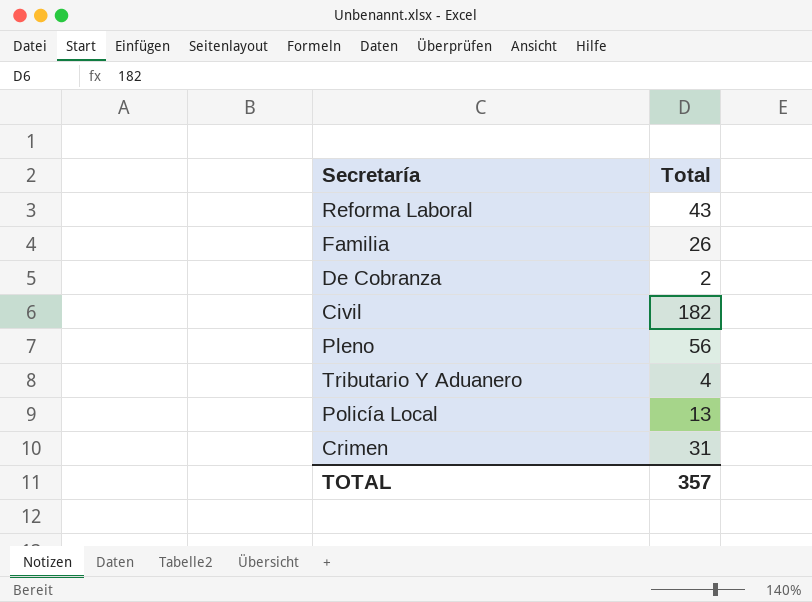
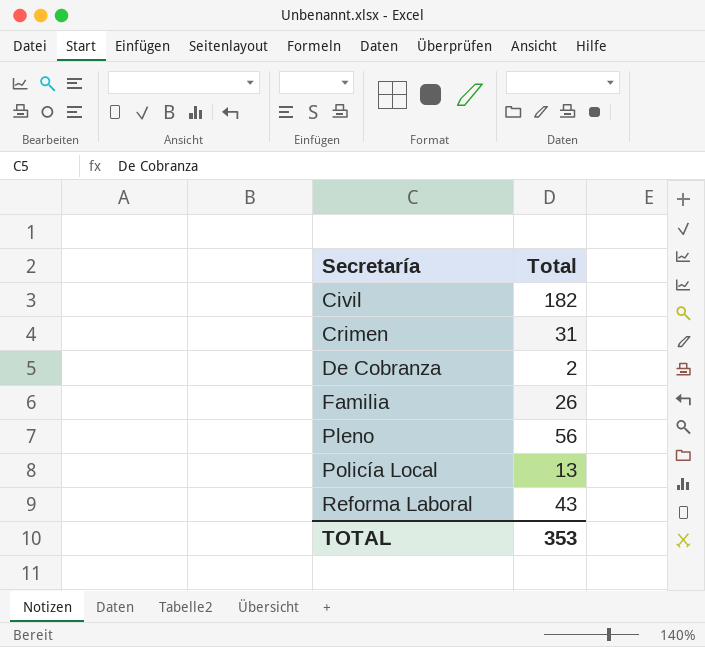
row order: none -> Secretaría ascending
row Tributario Y Aduanero: 4 -> none
TOTAL | Total: 357 -> 353

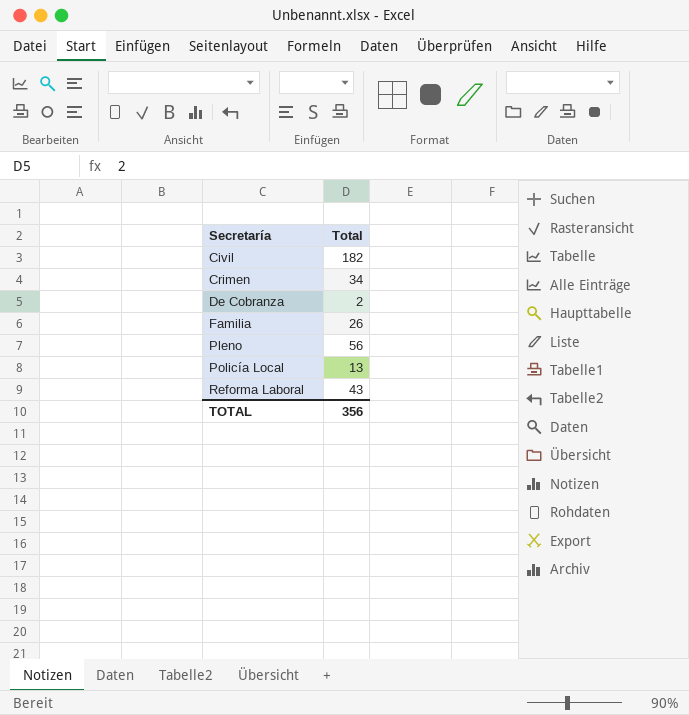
Crimen | Total: 31 -> 34
TOTAL | Total: 353 -> 356

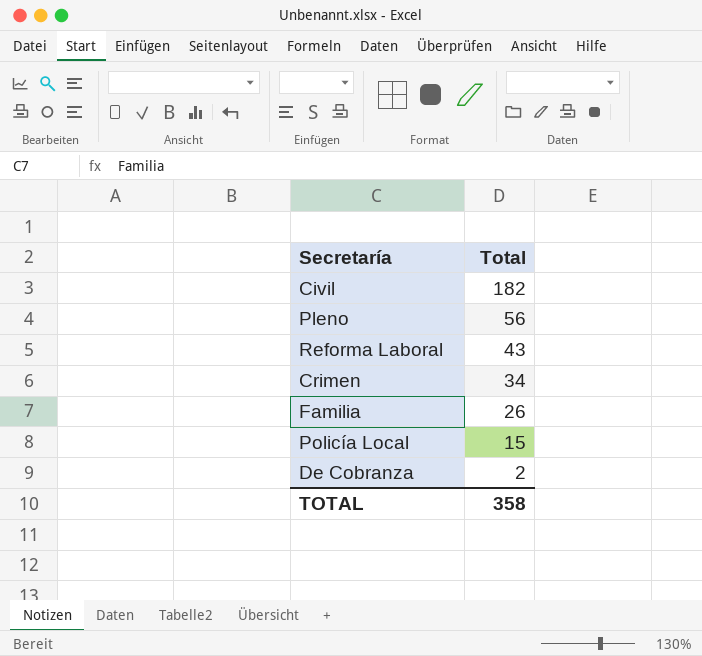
row order: Secretaría ascending -> Total descending
Policía Local | Total: 13 -> 15
TOTAL | Total: 356 -> 358

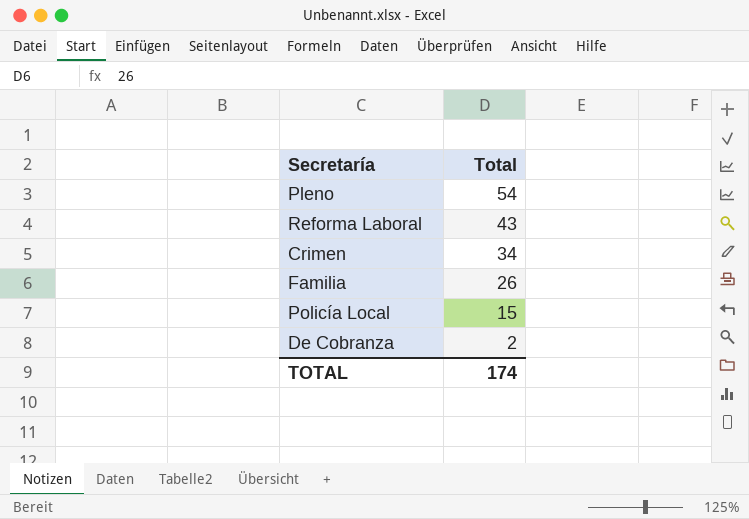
row Civil: 182 -> none
Pleno | Total: 56 -> 54
TOTAL | Total: 358 -> 174

